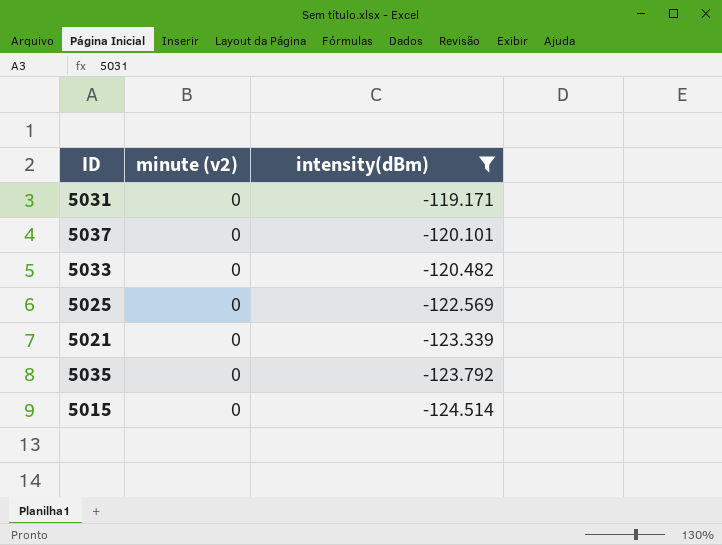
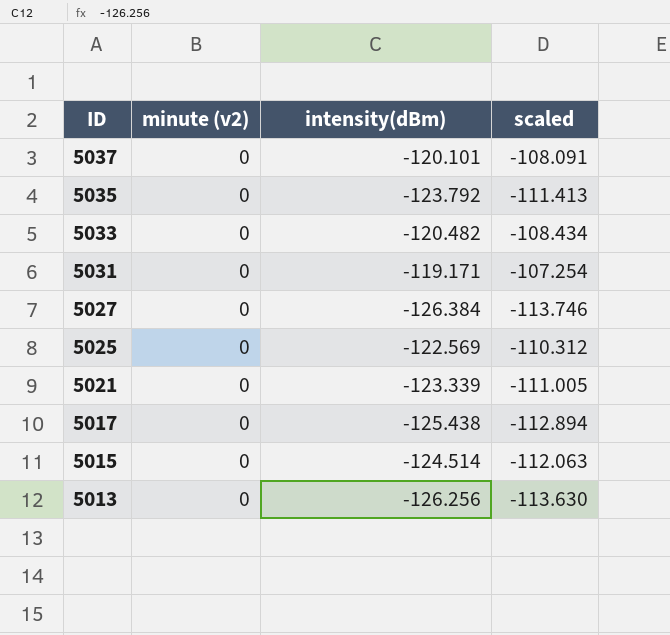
filter: intensity(dBm) >= -124.514 -> none
row order: intensity(dBm) descending -> ID descending
column scaled | formula: none -> [intensity(dBm)] * 0.9

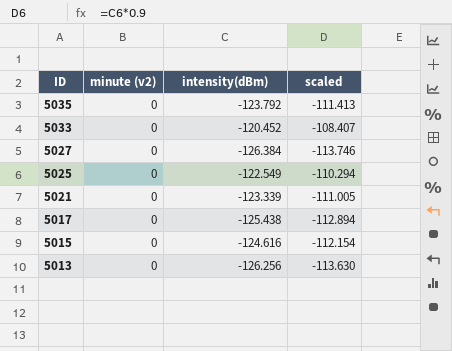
row 5037: 0 | -120.101 | -108.091 -> none
row 5031: 0 | -119.171 | -107.254 -> none
5033 | intensity(dBm): -120.482 -> -120.452
5033 | scaled: -108.434 -> -108.407
5025 | intensity(dBm): -122.569 -> -122.549
5025 | scaled: -110.312 -> -110.294
5015 | intensity(dBm): -124.514 -> -124.616
5015 | scaled: -112.063 -> -112.154

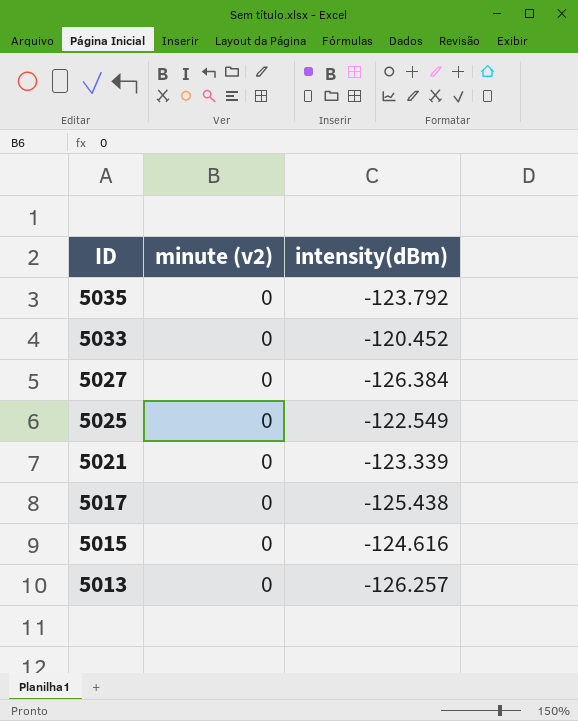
column scaled | formula: [intensity(dBm)] * 0.9 -> none
5013 | intensity(dBm): -126.256 -> -126.257

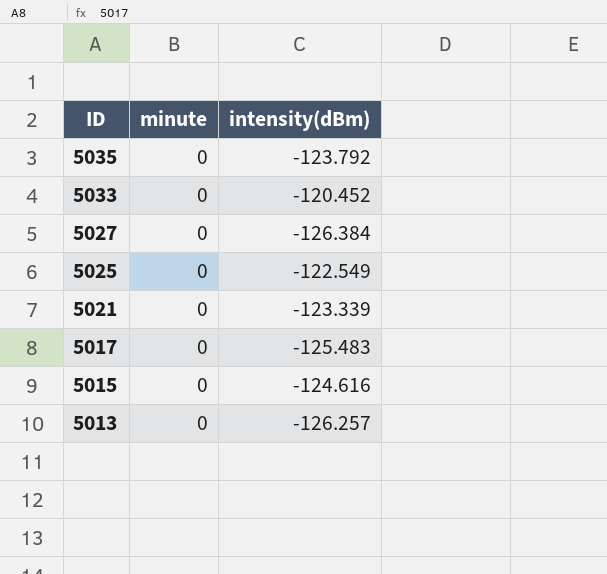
column name: minute (v2) -> minute
5017 | intensity(dBm): -125.438 -> -125.483

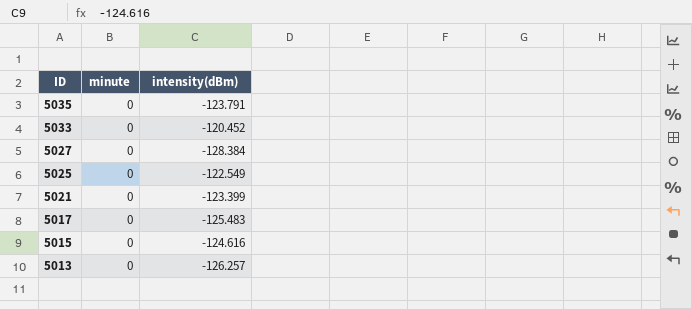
5035 | intensity(dBm): -123.792 -> -123.791
5027 | intensity(dBm): -126.384 -> -128.384
5021 | intensity(dBm): -123.339 -> -123.399

